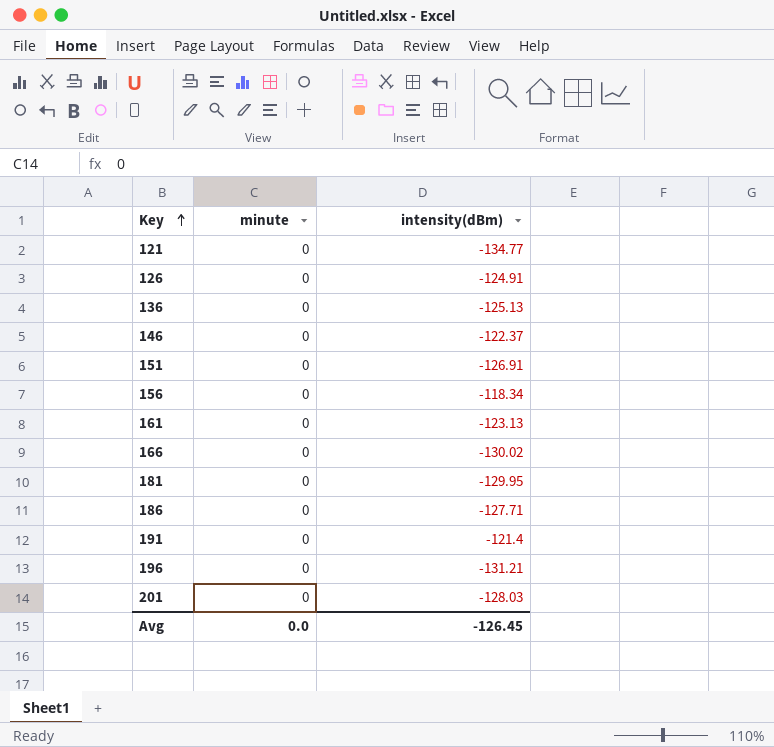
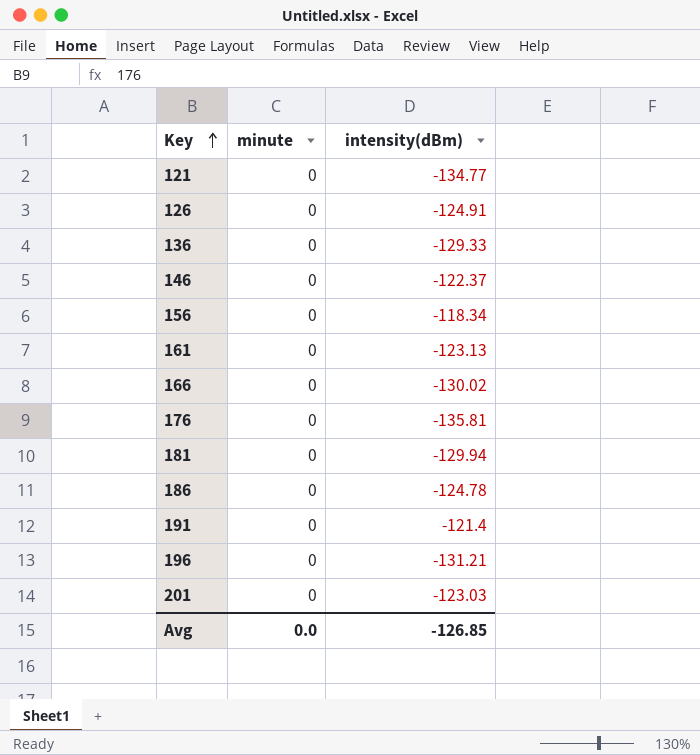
row 151: 0 | -126.91 -> none
136 | intensity(dBm): -125.13 -> -129.33
row 176: none -> 0 | -135.81
181 | intensity(dBm): -129.95 -> -129.94
186 | intensity(dBm): -127.71 -> -124.78
201 | intensity(dBm): -128.03 -> -123.03
Avg | intensity(dBm): -126.45 -> -126.85

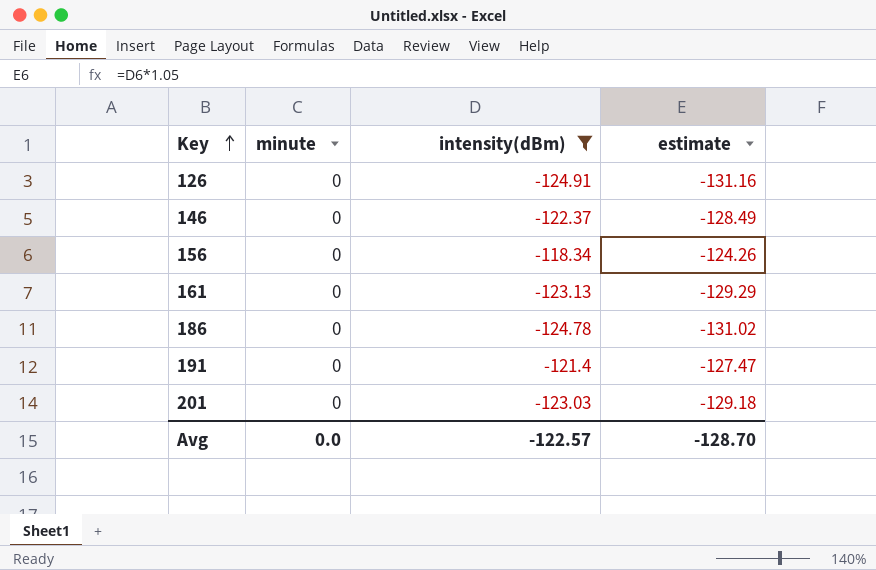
filter: none -> intensity(dBm) >= -124.91
column estimate | formula: none -> [intensity(dBm)] * 1.05
Avg | intensity(dBm): -126.85 -> -122.57

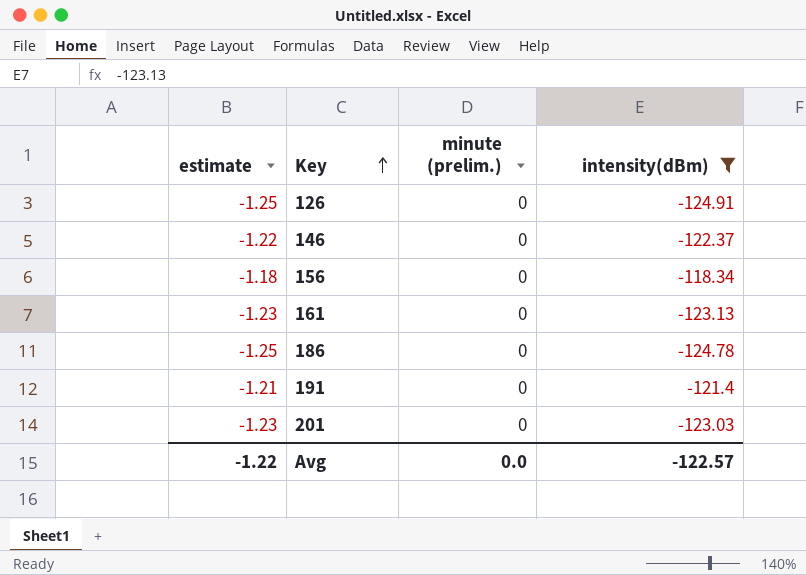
column estimate | formula: [intensity(dBm)] * 1.05 -> [intensity(dBm)] * 0.01
column estimate | position: 4 -> 1
column name: minute -> minute (prelim.)
Avg | estimate: -128.70 -> -1.22

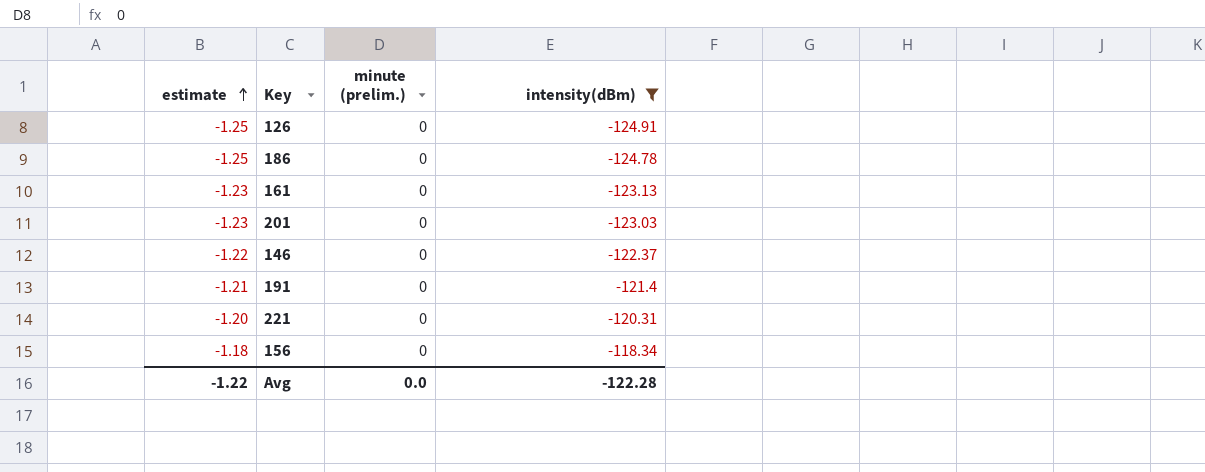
row order: Key ascending -> estimate ascending
row 221: none -> -1.20 | 0 | -120.31
Avg | intensity(dBm): -122.57 -> -122.28

